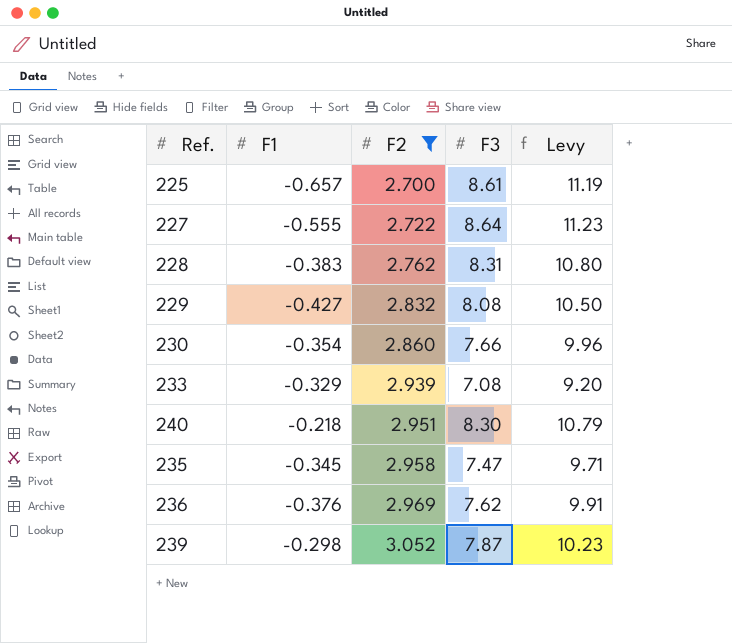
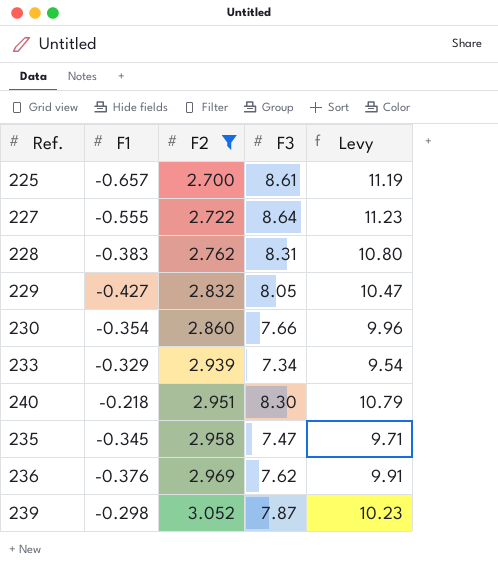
229 | F3: 8.08 -> 8.05
229 | Levy: 10.50 -> 10.47
233 | F3: 7.08 -> 7.34
233 | Levy: 9.20 -> 9.54

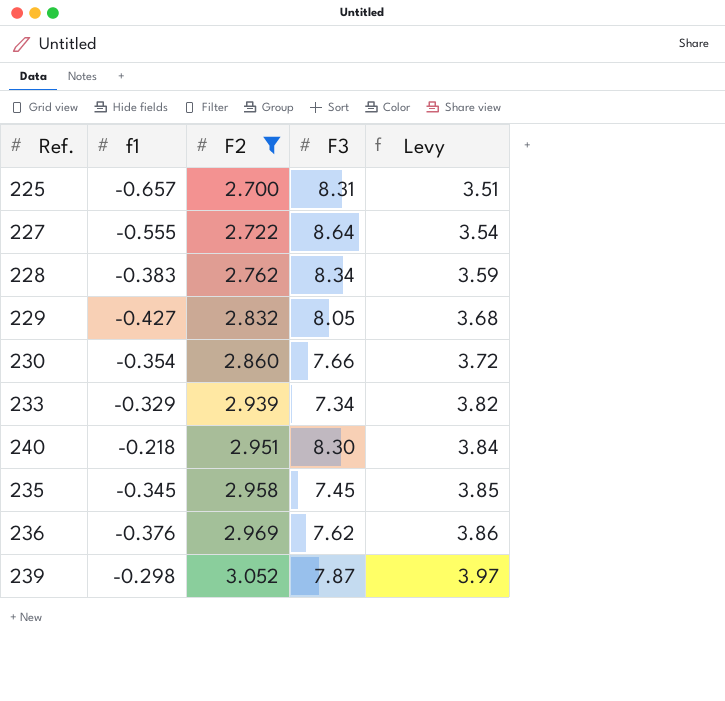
column name: F1 -> f1
column Levy | formula: [F3] * 1.3 -> [F2] * 1.3
225 | F3: 8.61 -> 8.31
228 | F3: 8.31 -> 8.34
235 | F3: 7.47 -> 7.45

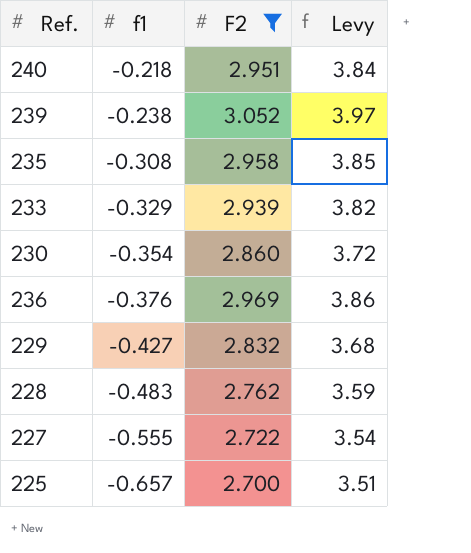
row order: F2 ascending -> f1 descending
column F3 | position: 4 -> none
239 | f1: -0.298 -> -0.238
235 | f1: -0.345 -> -0.308
228 | f1: -0.383 -> -0.483

